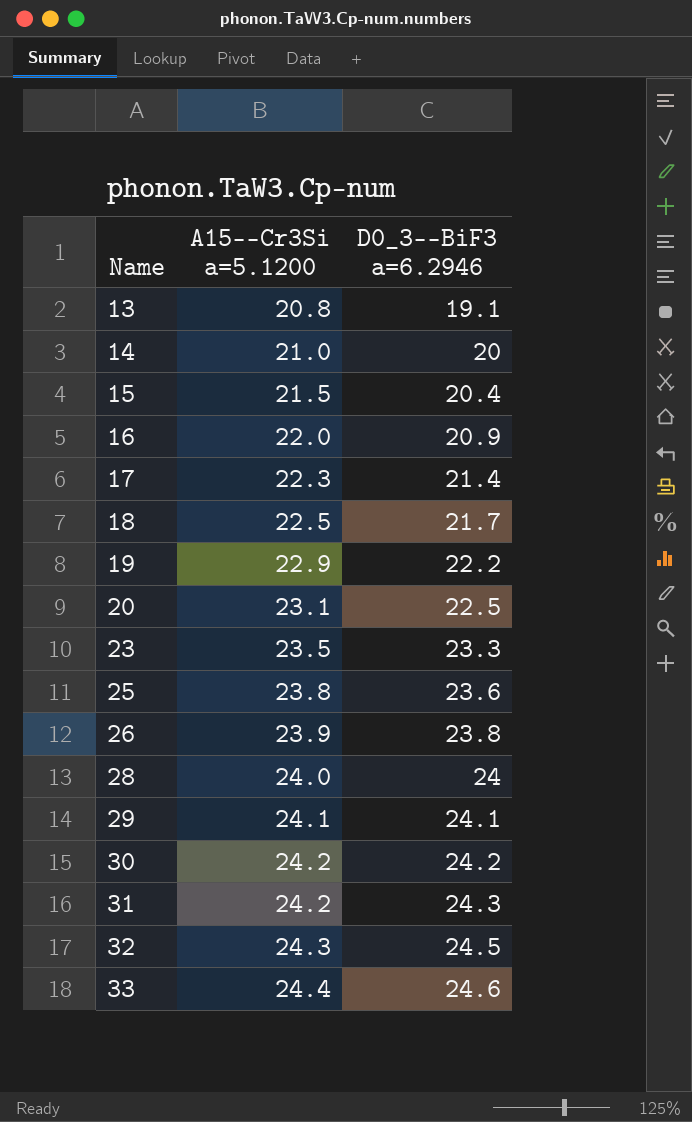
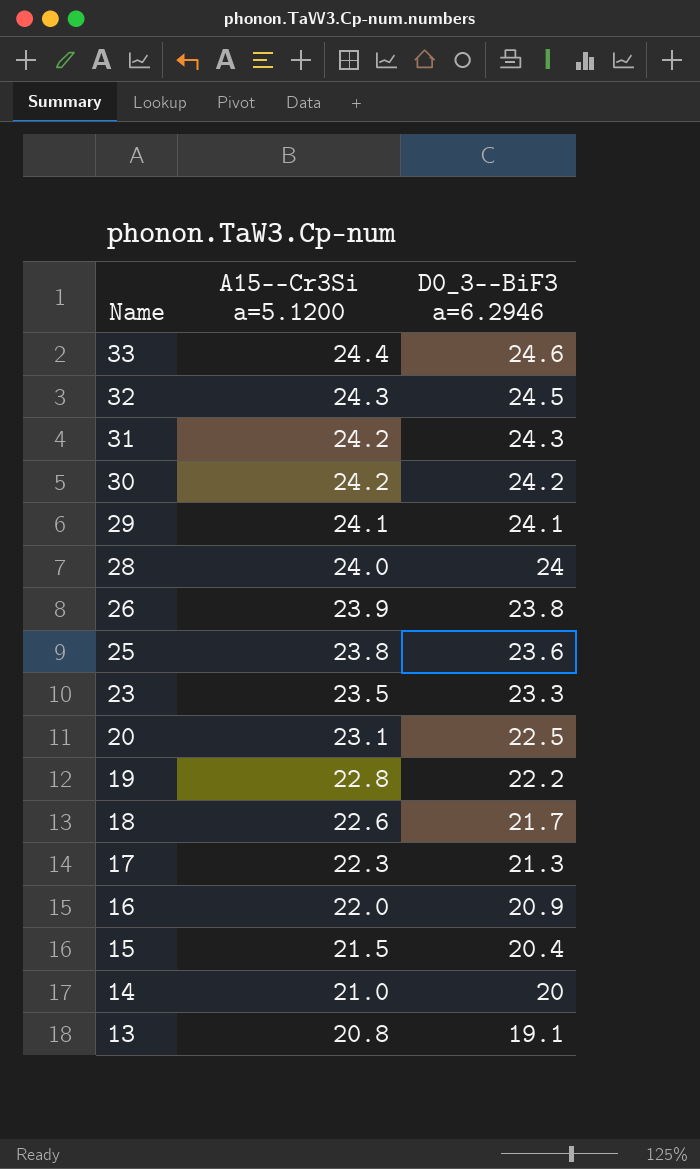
row order: Name ascending -> Name descending
19 | A15--Cr3Si a=5.1200: 22.9 -> 22.8
18 | A15--Cr3Si a=5.1200: 22.5 -> 22.6
17 | D0_3--BiF3 a=6.2946: 21.4 -> 21.3

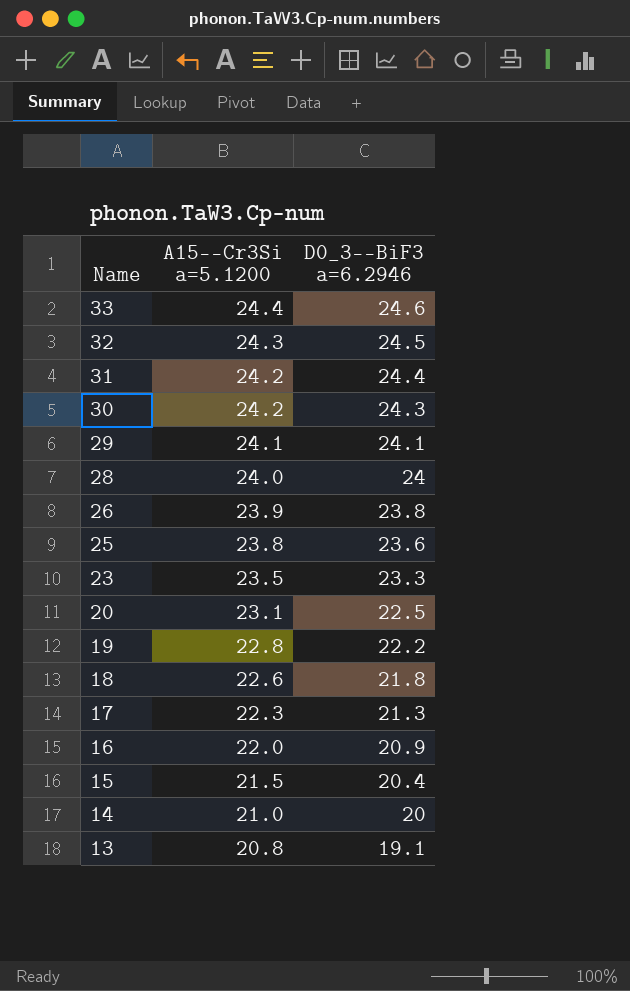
31 | D0_3--BiF3 a=6.2946: 24.3 -> 24.4
30 | D0_3--BiF3 a=6.2946: 24.2 -> 24.3
18 | D0_3--BiF3 a=6.2946: 21.7 -> 21.8

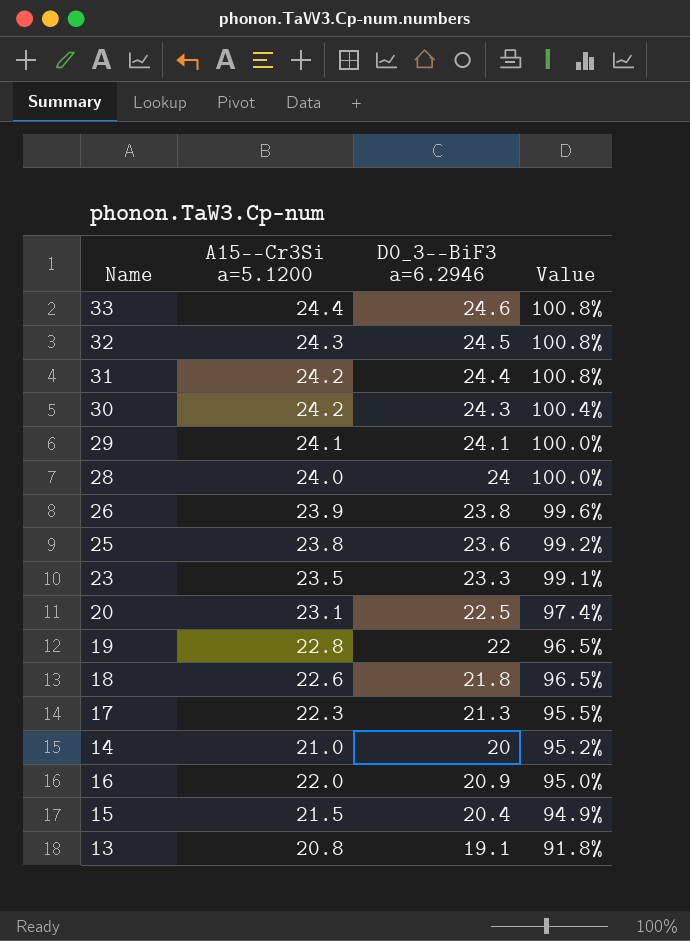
row order: Name descending -> Value descending
column Value | formula: none -> [D0_3--BiF3 a=6.2946] / [A15--Cr3Si a=5.1200]
19 | D0_3--BiF3 a=6.2946: 22.2 -> 22

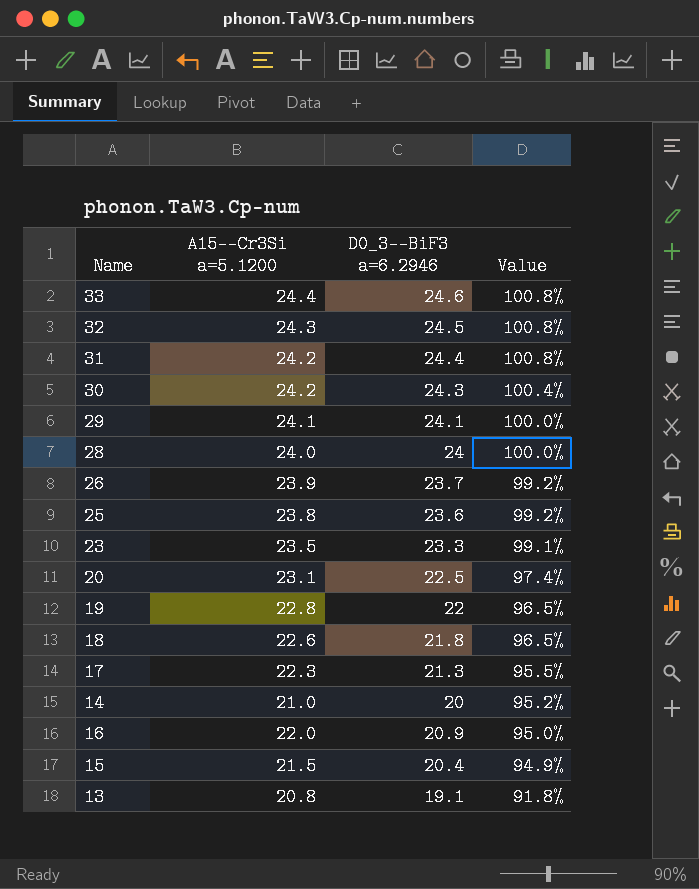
26 | D0_3--BiF3 a=6.2946: 23.8 -> 23.7
26 | Value: 99.6% -> 99.2%

